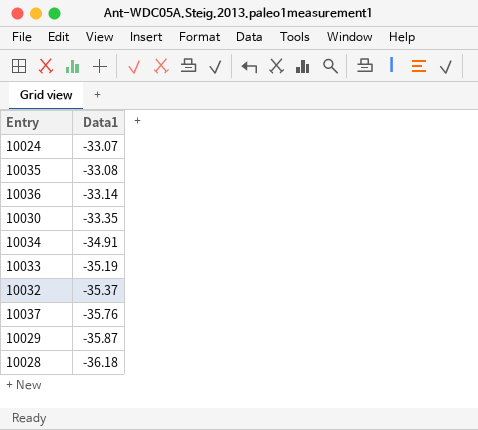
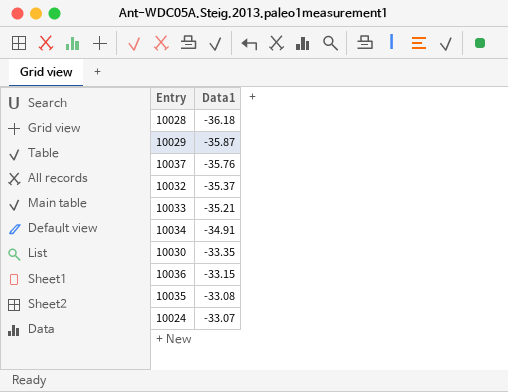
row order: Data1 descending -> Data1 ascending
10033 | Data1: -35.19 -> -35.21
10036 | Data1: -33.14 -> -33.15

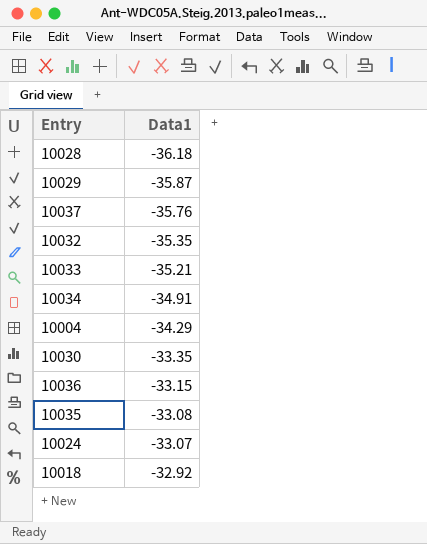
10032 | Data1: -35.37 -> -35.35
row 10004: none -> -34.29
row 10018: none -> -32.92

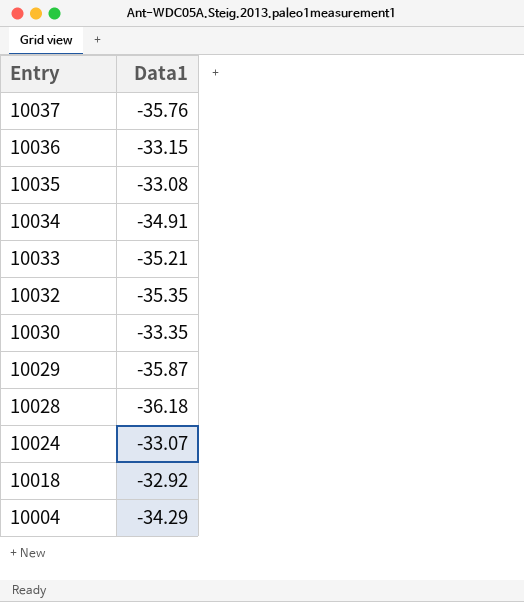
row order: Data1 ascending -> Entry descending

